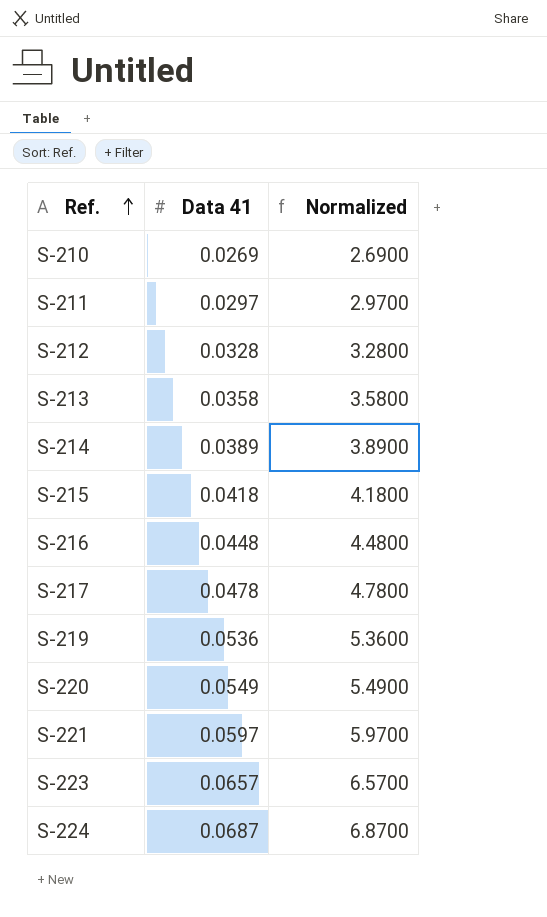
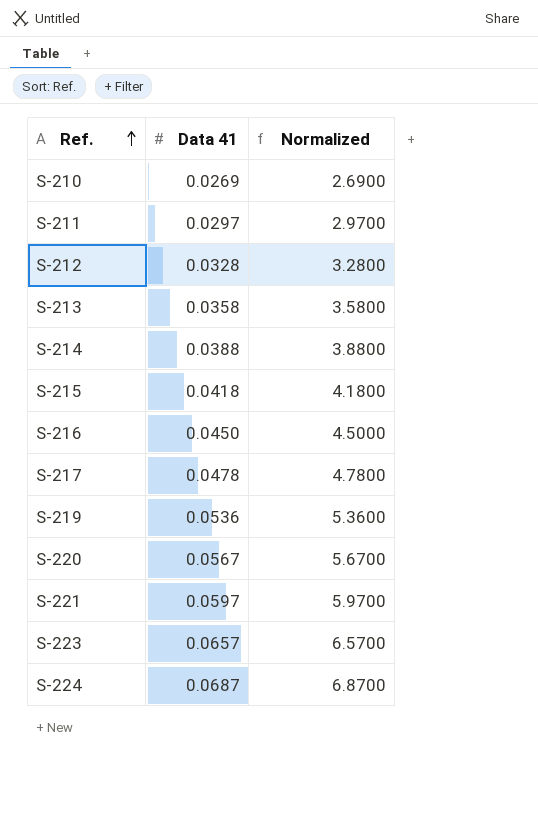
S-214 | Data 41: 0.0389 -> 0.0388
S-214 | Normalized: 3.8900 -> 3.8800
S-216 | Data 41: 0.0448 -> 0.0450
S-216 | Normalized: 4.4800 -> 4.5000
S-220 | Data 41: 0.0549 -> 0.0567
S-220 | Normalized: 5.4900 -> 5.6700

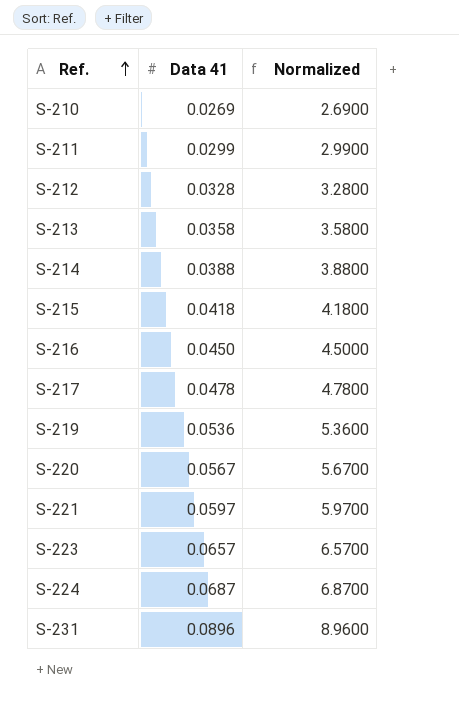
S-211 | Data 41: 0.0297 -> 0.0299
S-211 | Normalized: 2.9700 -> 2.9900
row S-231: none -> 0.0896 | 8.9600

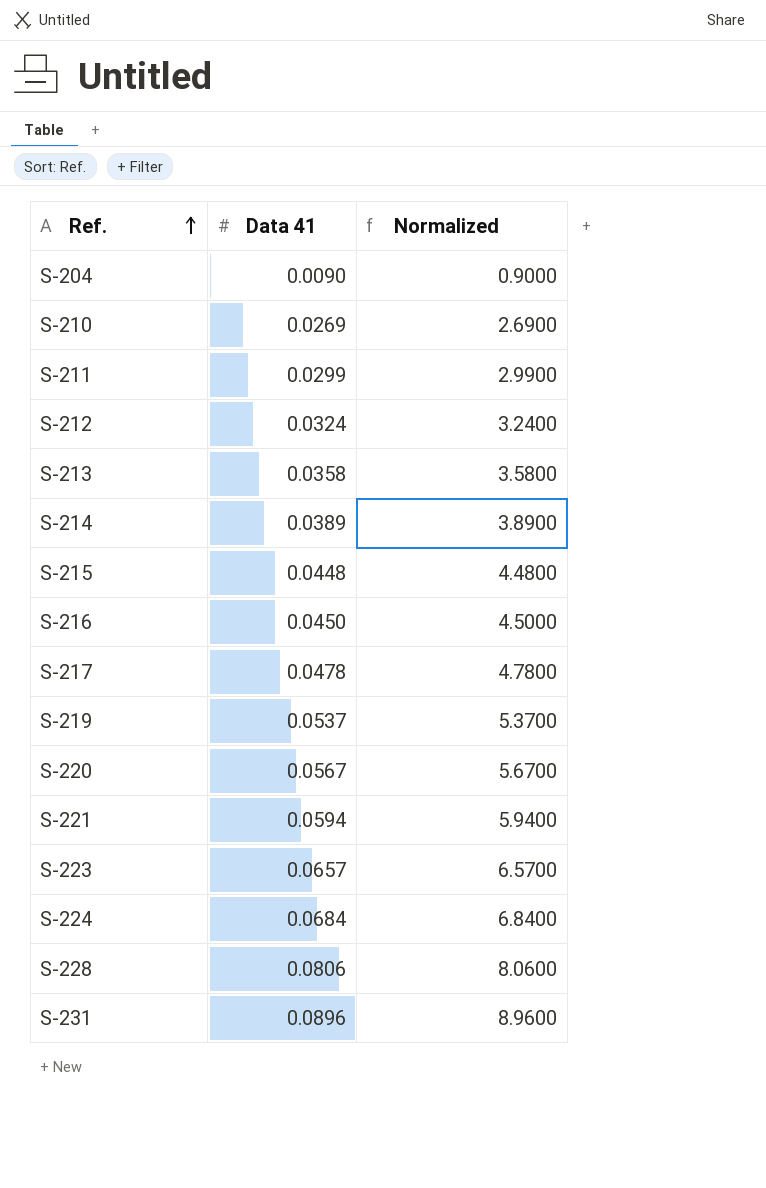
row S-204: none -> 0.0090 | 0.9000
S-212 | Data 41: 0.0328 -> 0.0324
S-212 | Normalized: 3.2800 -> 3.2400
S-214 | Data 41: 0.0388 -> 0.0389
S-214 | Normalized: 3.8800 -> 3.8900
S-215 | Data 41: 0.0418 -> 0.0448
S-215 | Normalized: 4.1800 -> 4.4800
S-219 | Data 41: 0.0536 -> 0.0537
S-219 | Normalized: 5.3600 -> 5.3700
S-221 | Data 41: 0.0597 -> 0.0594
S-221 | Normalized: 5.9700 -> 5.9400
S-224 | Data 41: 0.0687 -> 0.0684
S-224 | Normalized: 6.8700 -> 6.8400
row S-228: none -> 0.0806 | 8.0600

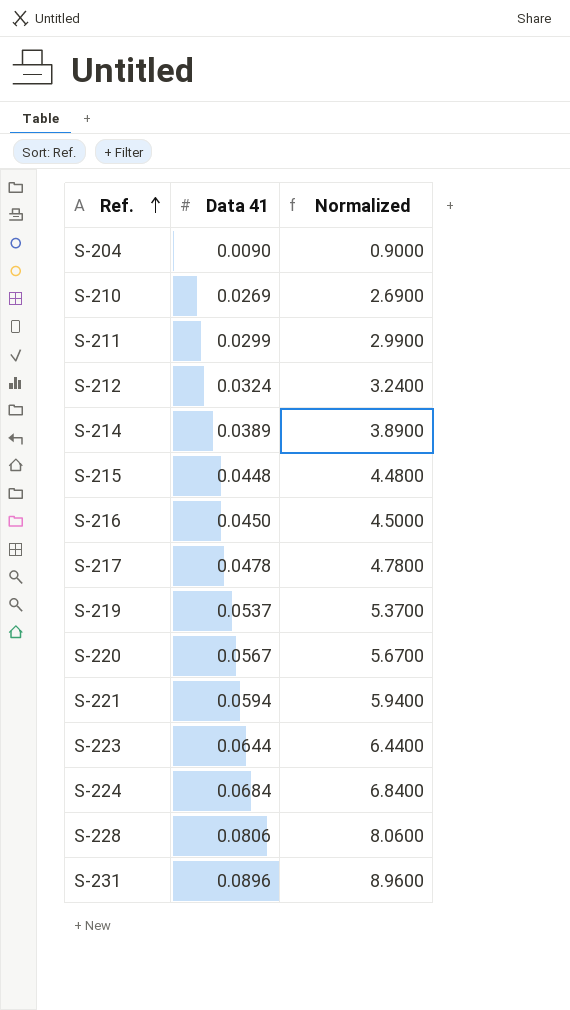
row S-213: 0.0358 | 3.5800 -> none
S-223 | Data 41: 0.0657 -> 0.0644
S-223 | Normalized: 6.5700 -> 6.4400

